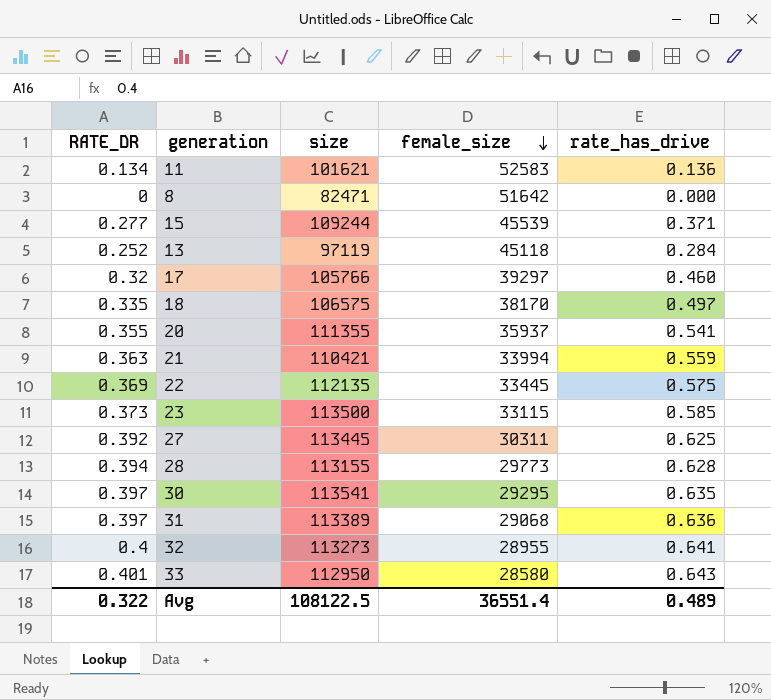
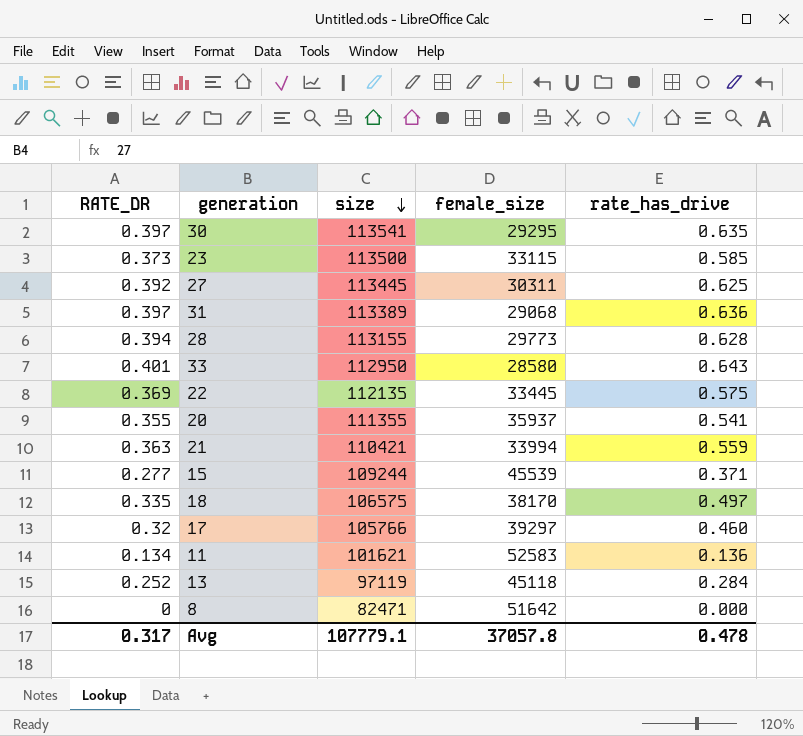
row order: female_size descending -> size descending
row 32: 0.4 | 113273 | 28955 | 0.641 -> none
Avg | RATE_DR: 0.322 -> 0.317
Avg | size: 108122.5 -> 107779.1
Avg | female_size: 36551.4 -> 37057.8
Avg | rate_has_drive: 0.489 -> 0.478

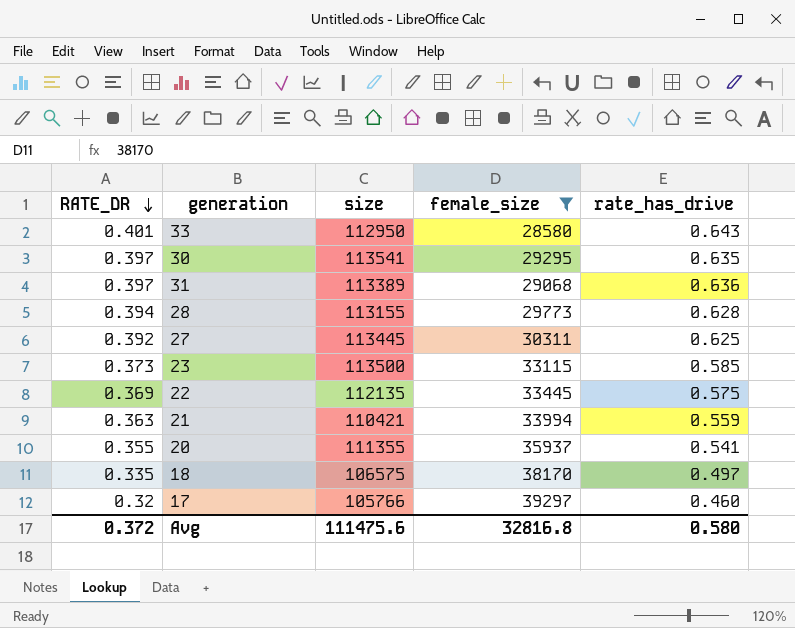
filter: none -> female_size <= 39297
row order: size descending -> RATE_DR descending
Avg | RATE_DR: 0.317 -> 0.372
Avg | size: 107779.1 -> 111475.6
Avg | female_size: 37057.8 -> 32816.8
Avg | rate_has_drive: 0.478 -> 0.580

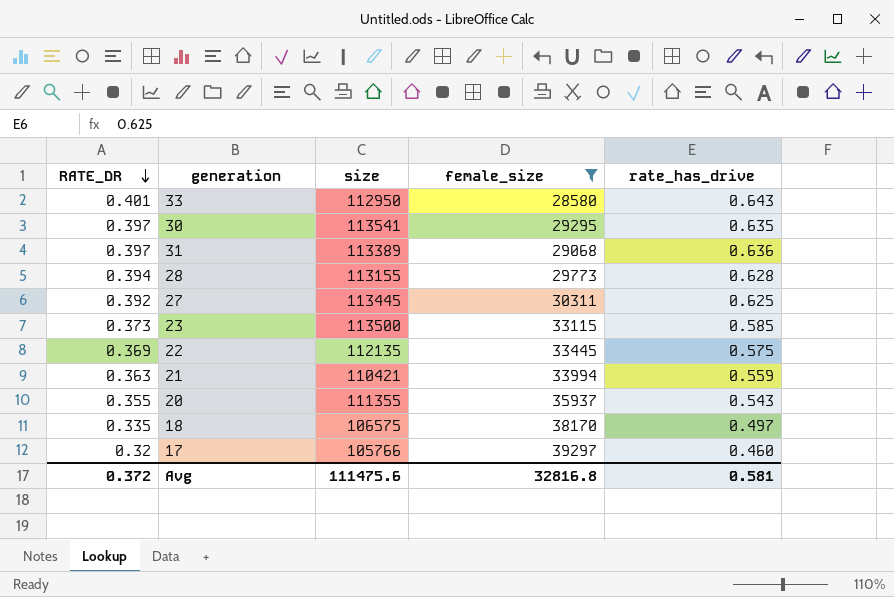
20 | rate_has_drive: 0.541 -> 0.543
Avg | rate_has_drive: 0.580 -> 0.581

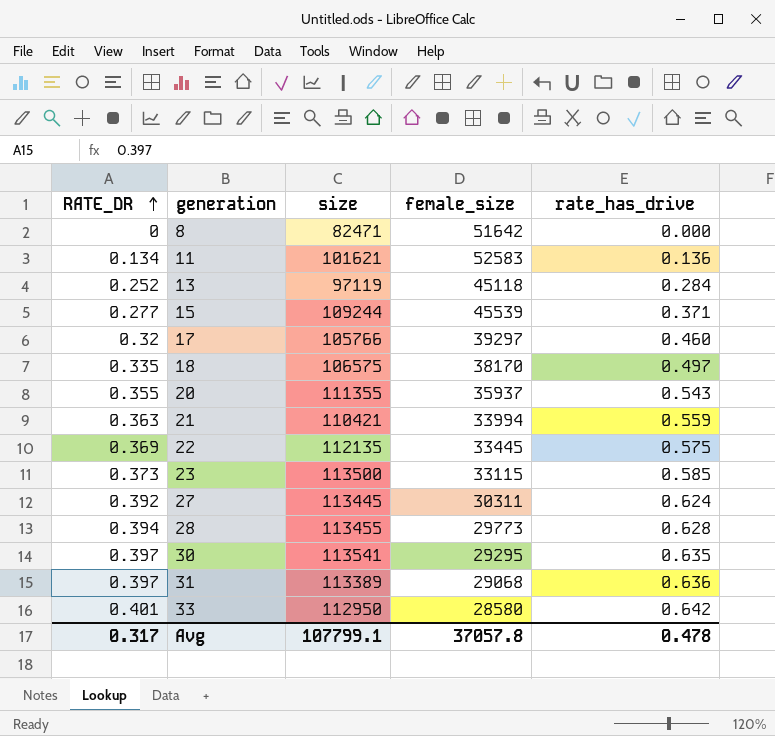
filter: female_size <= 39297 -> none
row order: RATE_DR descending -> RATE_DR ascending
27 | rate_has_drive: 0.625 -> 0.624
28 | size: 113155 -> 113455
33 | rate_has_drive: 0.643 -> 0.642
Avg | RATE_DR: 0.372 -> 0.317
Avg | size: 111475.6 -> 107799.1
Avg | female_size: 32816.8 -> 37057.8
Avg | rate_has_drive: 0.581 -> 0.478

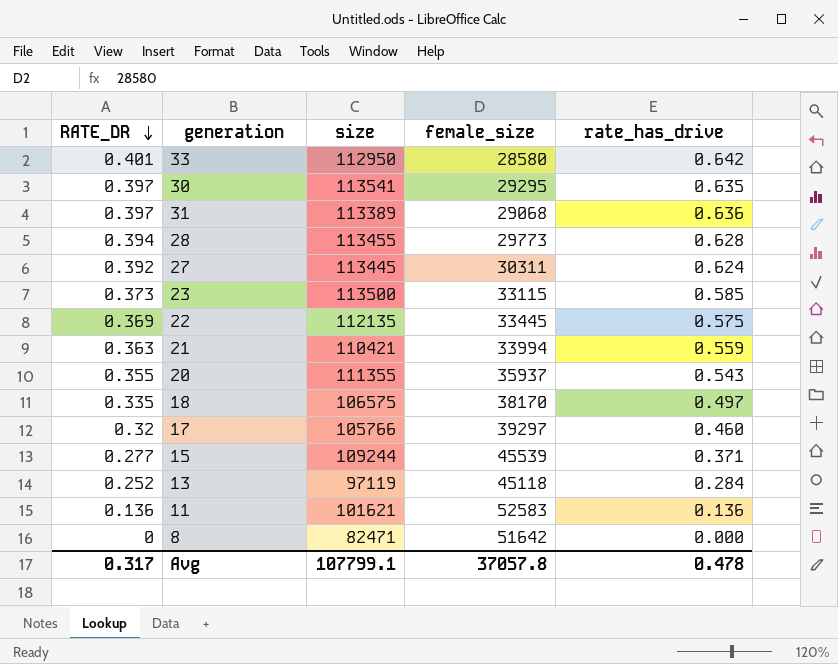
row order: RATE_DR ascending -> RATE_DR descending
11 | RATE_DR: 0.134 -> 0.136

